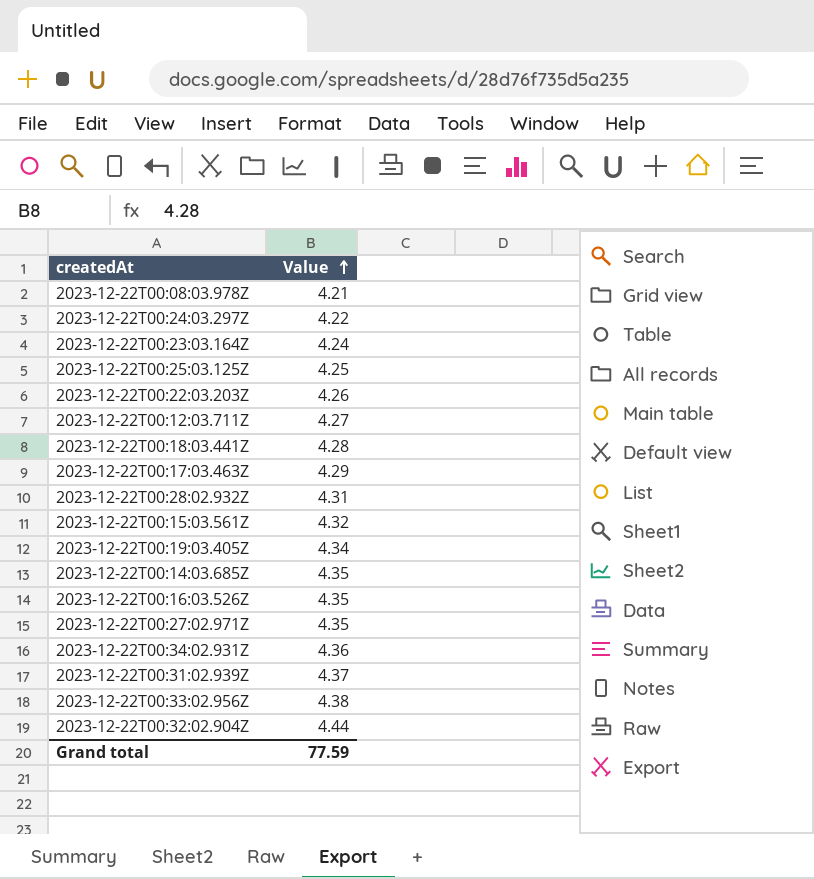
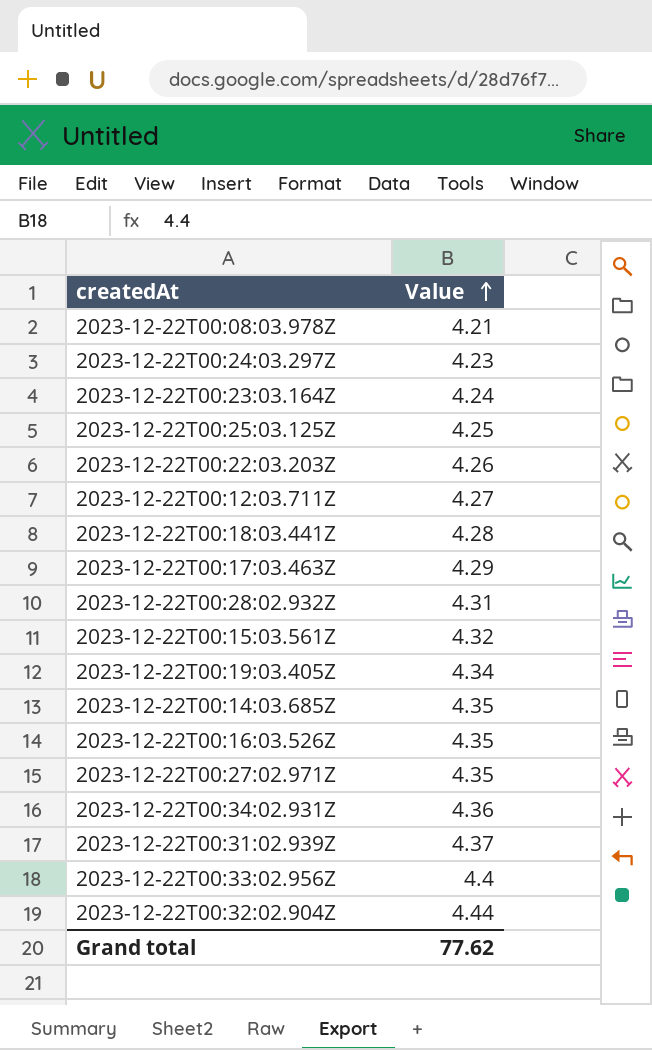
2023-12-22T00:24:03.297Z | Value: 4.22 -> 4.23
2023-12-22T00:33:02.956Z | Value: 4.38 -> 4.4
Grand total | Value: 77.59 -> 77.62

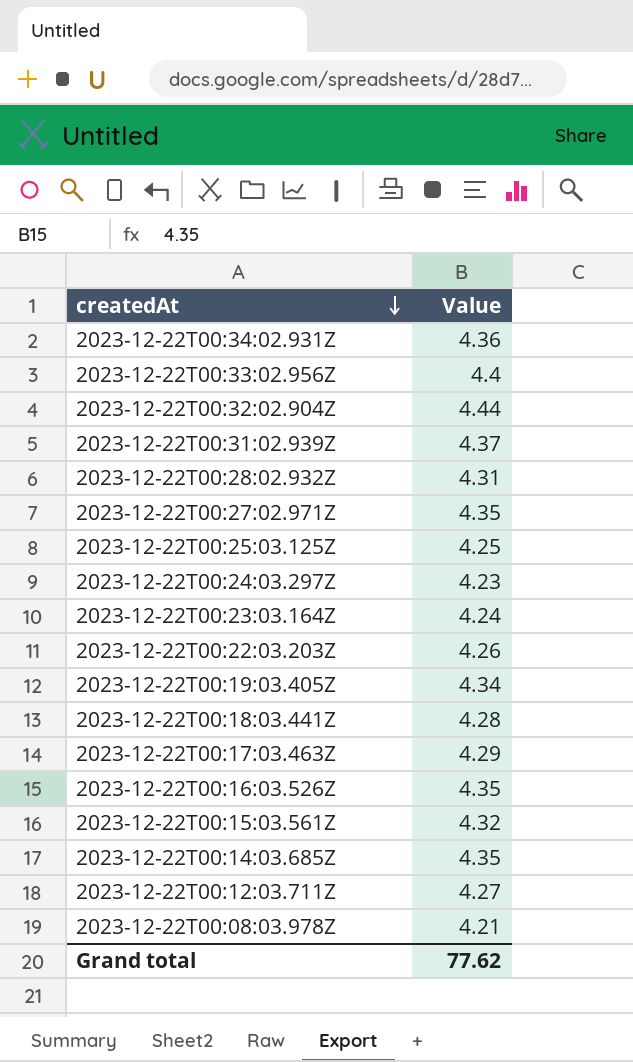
row order: Value ascending -> createdAt descending

